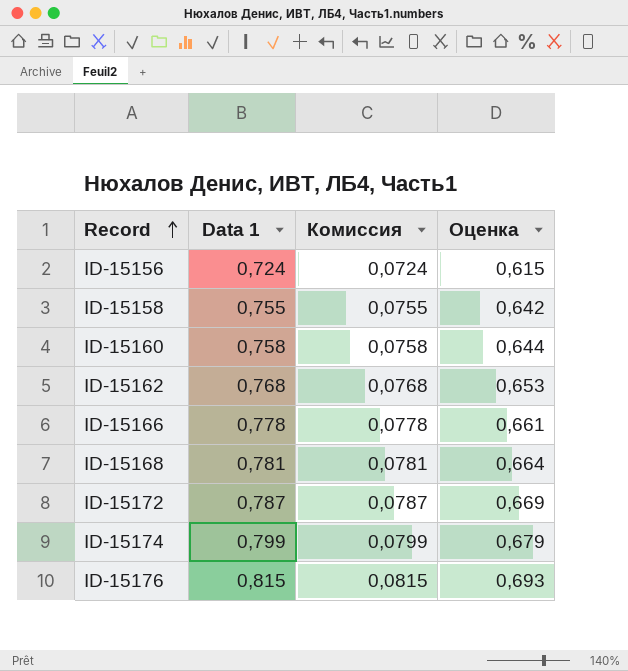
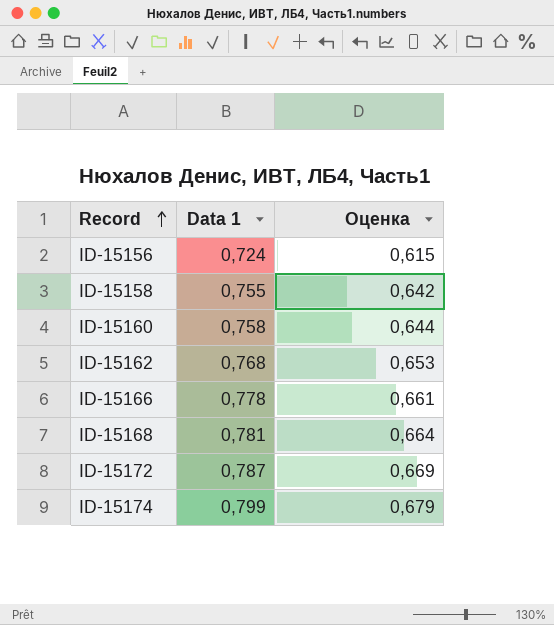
column Комиссия | formula: [Data 1] * 0,1 -> none
row ID-15176: 0,815 | 0,0815 | 0,693 -> none

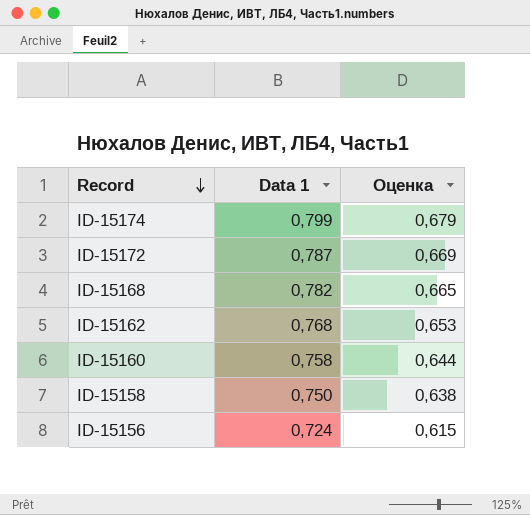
row order: Record ascending -> Record descending
row ID-15166: 0,778 | 0,661 -> none
ID-15168 | Data 1: 0,781 -> 0,782
ID-15168 | Оценка: 0,664 -> 0,665
ID-15158 | Data 1: 0,755 -> 0,750
ID-15158 | Оценка: 0,642 -> 0,638

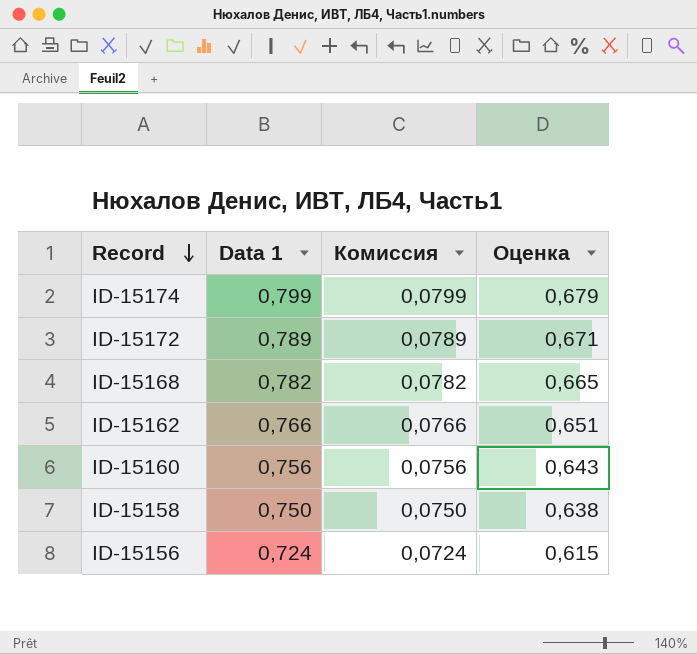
column Комиссия | formula: none -> [Data 1] * 0,1
ID-15172 | Data 1: 0,787 -> 0,789
ID-15172 | Оценка: 0,669 -> 0,671
ID-15162 | Data 1: 0,768 -> 0,766
ID-15162 | Оценка: 0,653 -> 0,651
ID-15160 | Data 1: 0,758 -> 0,756
ID-15160 | Оценка: 0,644 -> 0,643

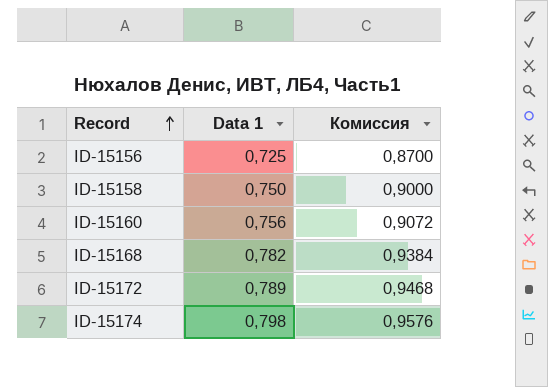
row order: Record descending -> Record ascending
column Оценка | formula: [Data 1] * 0,85 -> none
column Комиссия | formula: [Data 1] * 0,1 -> [Data 1] * 1,2
row ID-15162: 0,766 | 0,0766 | 0,651 -> none
ID-15156 | Data 1: 0,724 -> 0,725
ID-15174 | Data 1: 0,799 -> 0,798

